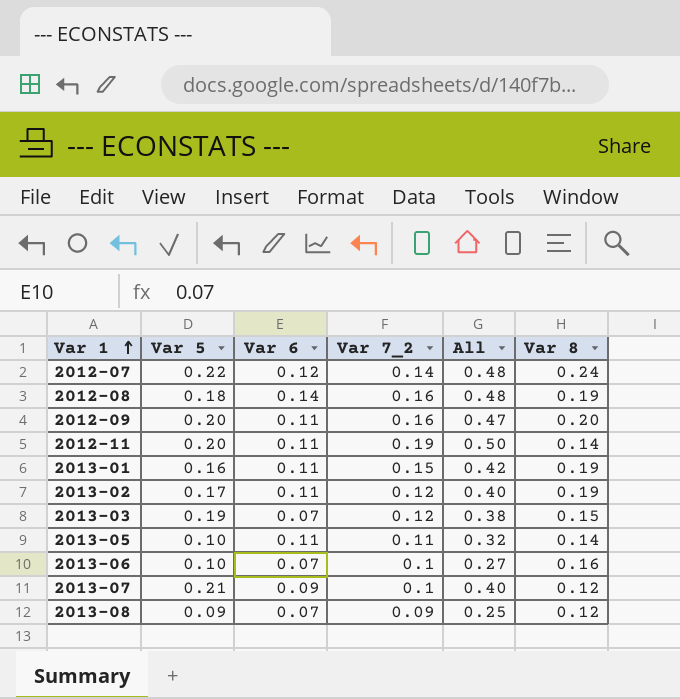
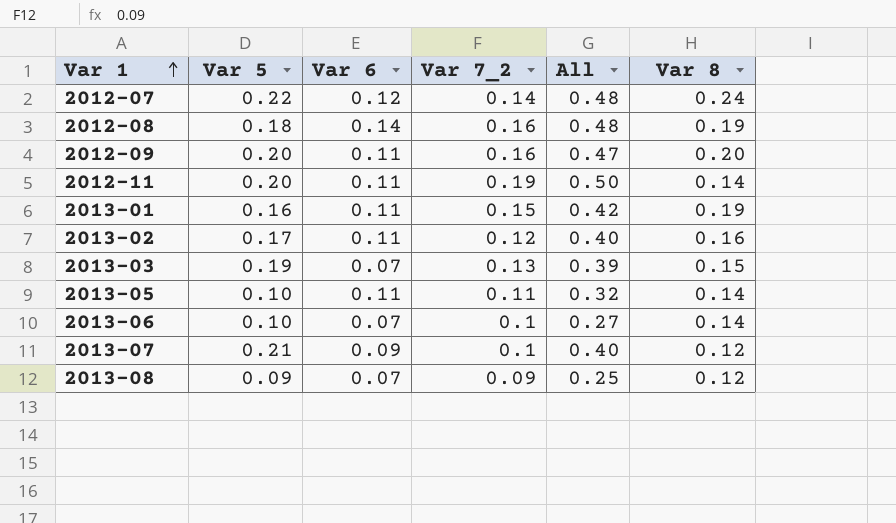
2013-02 | Var 8: 0.19 -> 0.16
2013-03 | Var 7_2: 0.12 -> 0.13
2013-03 | All: 0.38 -> 0.39
2013-06 | Var 8: 0.16 -> 0.14

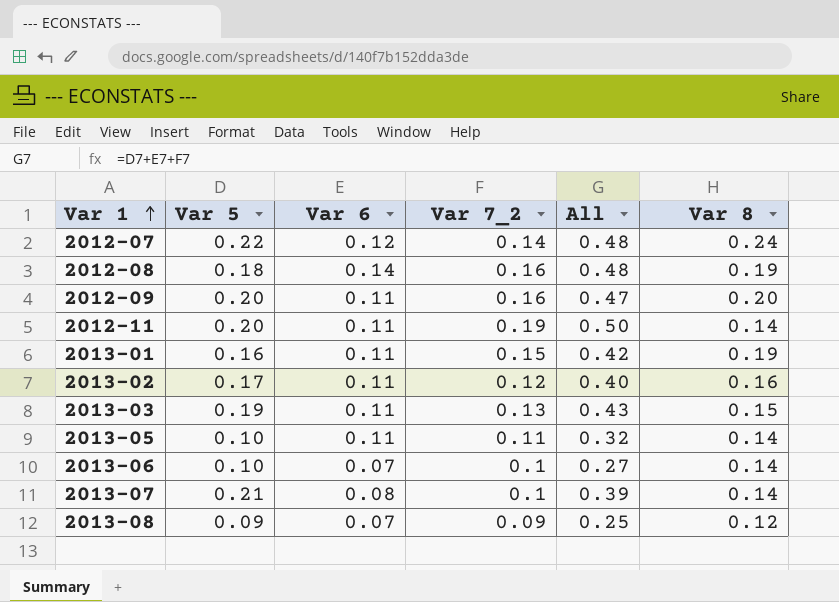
2013-03 | Var 6: 0.07 -> 0.11
2013-03 | All: 0.39 -> 0.43
2013-07 | Var 6: 0.09 -> 0.08
2013-07 | All: 0.40 -> 0.39
2013-07 | Var 8: 0.12 -> 0.14

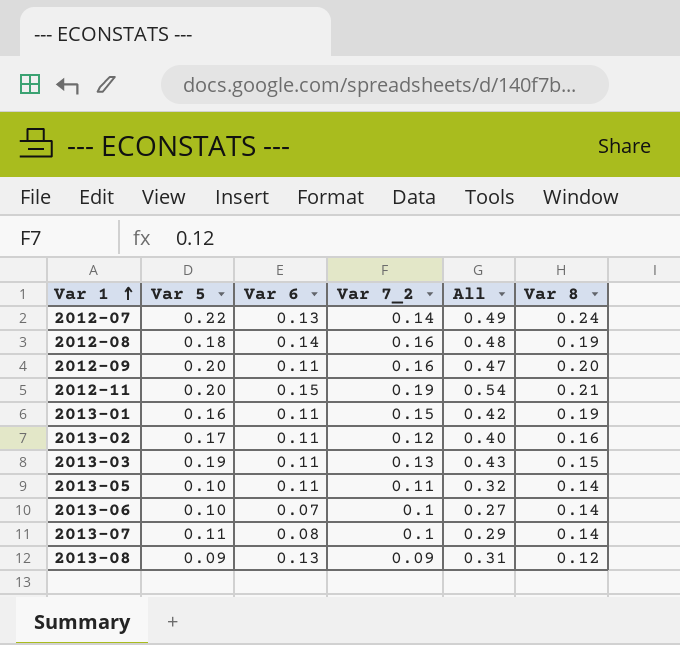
2012-07 | Var 6: 0.12 -> 0.13
2012-07 | All: 0.48 -> 0.49
2012-11 | Var 6: 0.11 -> 0.15
2012-11 | All: 0.50 -> 0.54
2012-11 | Var 8: 0.14 -> 0.21
2013-07 | Var 5: 0.21 -> 0.11
2013-07 | All: 0.39 -> 0.29
2013-08 | Var 6: 0.07 -> 0.13
2013-08 | All: 0.25 -> 0.31

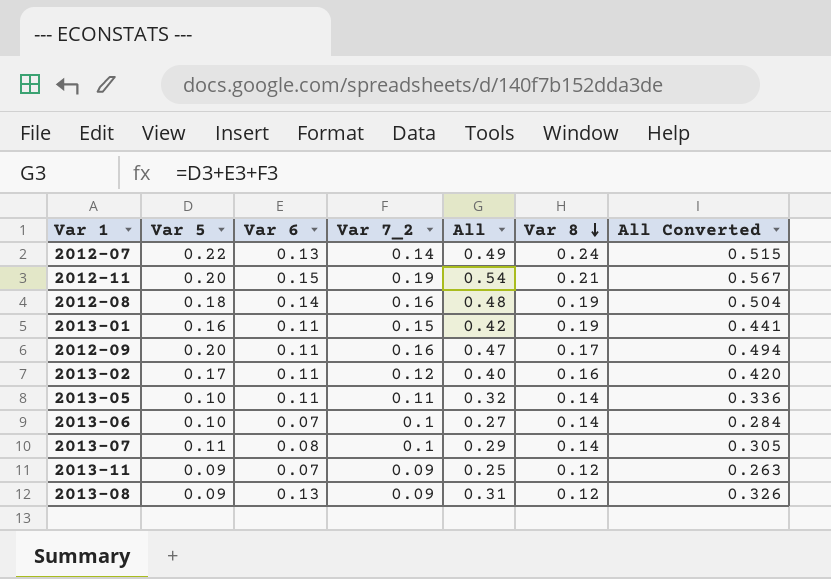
row order: Var 1 ascending -> Var 8 descending
column All Converted | formula: none -> [All] * 1.05
row 2013-03: 0.19 | 0.11 | 0.13 | 0.43 | 0.15 -> none
2012-09 | Var 8: 0.20 -> 0.17
row 2013-11: none -> 0.09 | 0.07 | 0.09 | 0.25 | 0.12 | 0.263

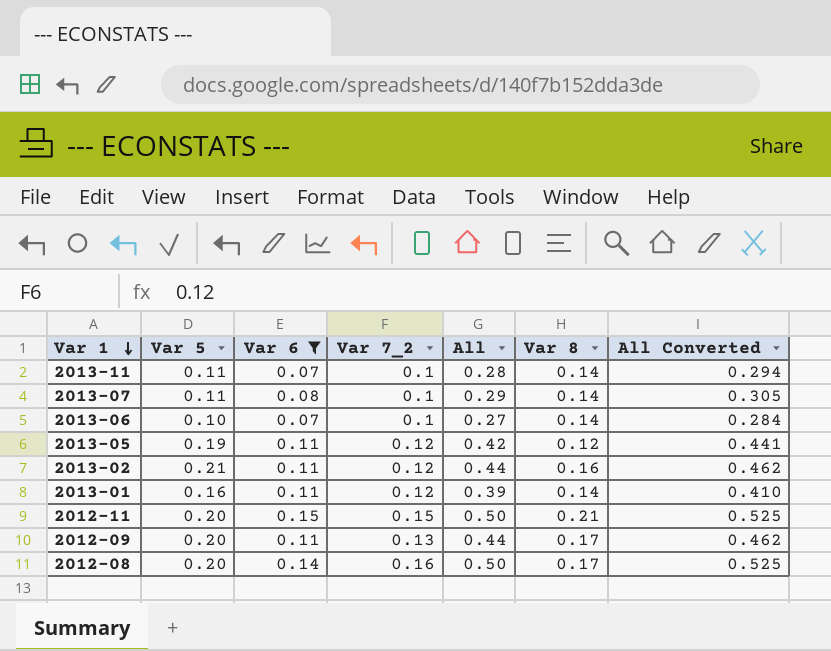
filter: none -> Var 6 != 0.13
row order: Var 8 descending -> Var 1 descending
2013-11 | Var 5: 0.09 -> 0.11
2013-11 | Var 7_2: 0.09 -> 0.1
2013-11 | All: 0.25 -> 0.28
2013-11 | Var 8: 0.12 -> 0.14
2013-11 | All Converted: 0.263 -> 0.294
2013-05 | Var 5: 0.10 -> 0.19
2013-05 | Var 7_2: 0.11 -> 0.12
2013-05 | All: 0.32 -> 0.42
2013-05 | Var 8: 0.14 -> 0.12
2013-05 | All Converted: 0.336 -> 0.441
2013-02 | Var 5: 0.17 -> 0.21
2013-02 | All: 0.40 -> 0.44
2013-02 | All Converted: 0.420 -> 0.462
2013-01 | Var 7_2: 0.15 -> 0.12
2013-01 | All: 0.42 -> 0.39
2013-01 | Var 8: 0.19 -> 0.14
2013-01 | All Converted: 0.441 -> 0.410
2012-11 | Var 7_2: 0.19 -> 0.15
2012-11 | All: 0.54 -> 0.50
2012-11 | All Converted: 0.567 -> 0.525
2012-09 | Var 7_2: 0.16 -> 0.13
2012-09 | All: 0.47 -> 0.44
2012-09 | All Converted: 0.494 -> 0.462
2012-08 | Var 5: 0.18 -> 0.20
2012-08 | All: 0.48 -> 0.50
2012-08 | Var 8: 0.19 -> 0.17
2012-08 | All Converted: 0.504 -> 0.525

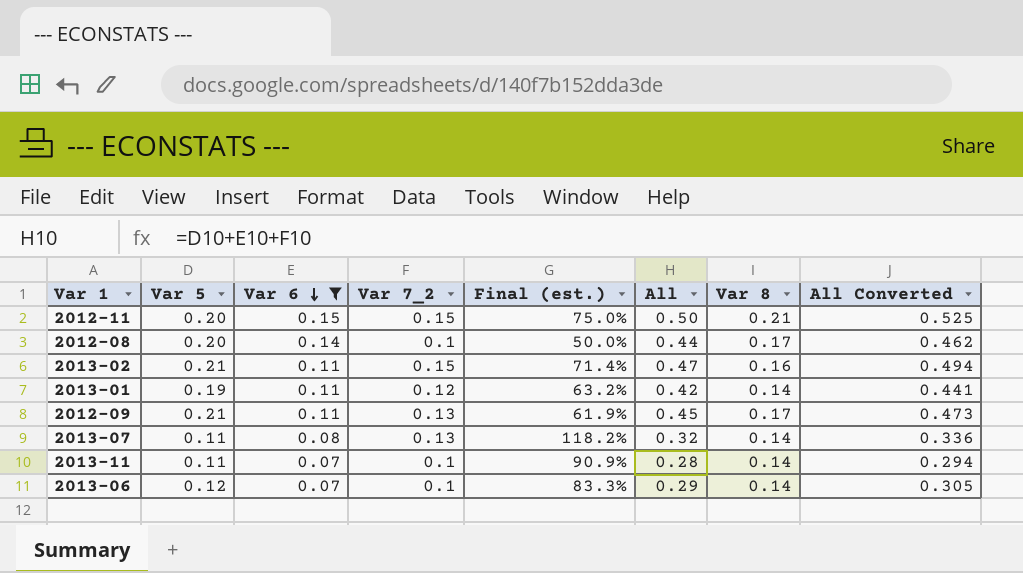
row order: Var 1 descending -> Var 6 descending
column Final (est.) | formula: none -> [Var 7_2] / [Var 5]
row 2013-05: 0.19 | 0.11 | 0.12 | 0.42 | 0.12 | 0.441 -> none
2012-08 | Var 7_2: 0.16 -> 0.1
2012-08 | All: 0.50 -> 0.44
2012-08 | All Converted: 0.525 -> 0.462
2013-02 | Var 7_2: 0.12 -> 0.15
2013-02 | All: 0.44 -> 0.47
2013-02 | All Converted: 0.462 -> 0.494
2013-01 | Var 5: 0.16 -> 0.19
2013-01 | All: 0.39 -> 0.42
2013-01 | All Converted: 0.410 -> 0.441
2012-09 | Var 5: 0.20 -> 0.21
2012-09 | All: 0.44 -> 0.45
2012-09 | All Converted: 0.462 -> 0.473
2013-07 | Var 7_2: 0.1 -> 0.13
2013-07 | All: 0.29 -> 0.32
2013-07 | All Converted: 0.305 -> 0.336
2013-06 | Var 5: 0.10 -> 0.12
2013-06 | All: 0.27 -> 0.29
2013-06 | All Converted: 0.284 -> 0.305

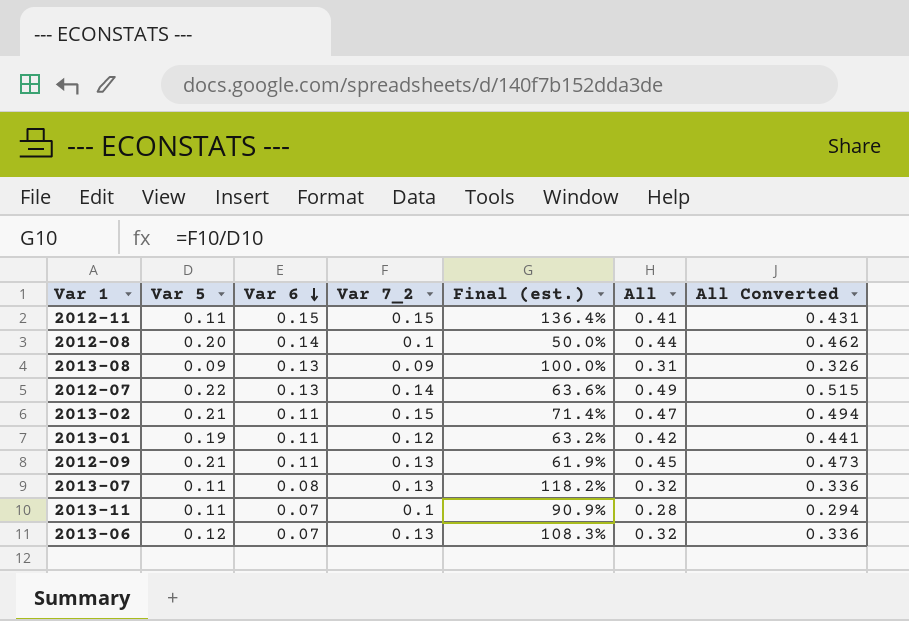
filter: Var 6 != 0.13 -> none
column Var 8 | position: 7 -> none
2012-11 | Var 5: 0.20 -> 0.11
2012-11 | Final (est.): 75.0% -> 136.4%
2012-11 | All: 0.50 -> 0.41
2012-11 | All Converted: 0.525 -> 0.431
2013-06 | Var 7_2: 0.1 -> 0.13
2013-06 | Final (est.): 83.3% -> 108.3%
2013-06 | All: 0.29 -> 0.32
2013-06 | All Converted: 0.305 -> 0.336

